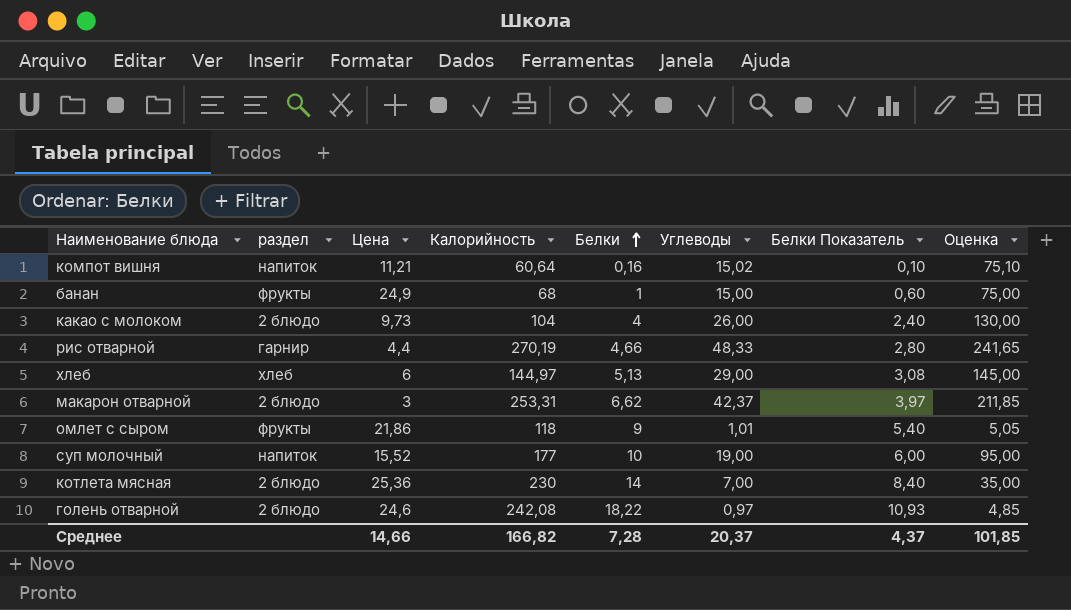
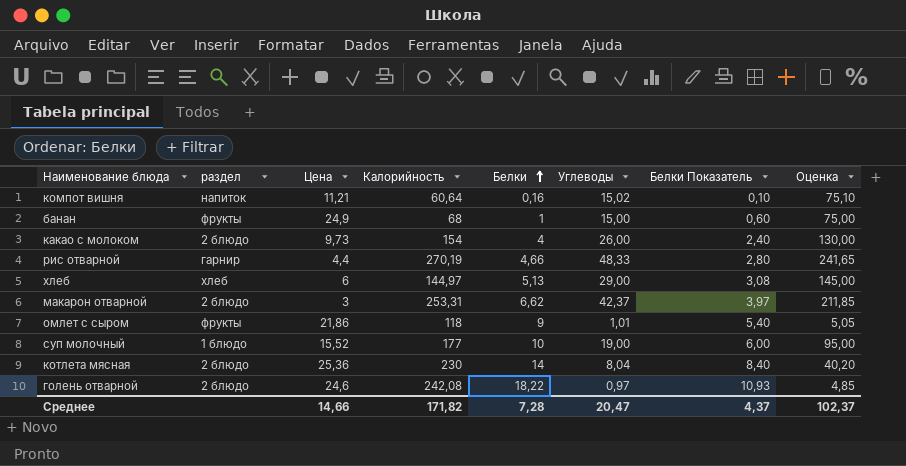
какао с молоком | Калорийность: 104 -> 154
суп молочный | раздел: напиток -> 1 блюдо
котлета мясная | Углеводы: 7,00 -> 8,04
котлета мясная | Оценка: 35,00 -> 40,20
Среднее | Калорийность: 166,82 -> 171,82
Среднее | Углеводы: 20,37 -> 20,47
Среднее | Оценка: 101,85 -> 102,37

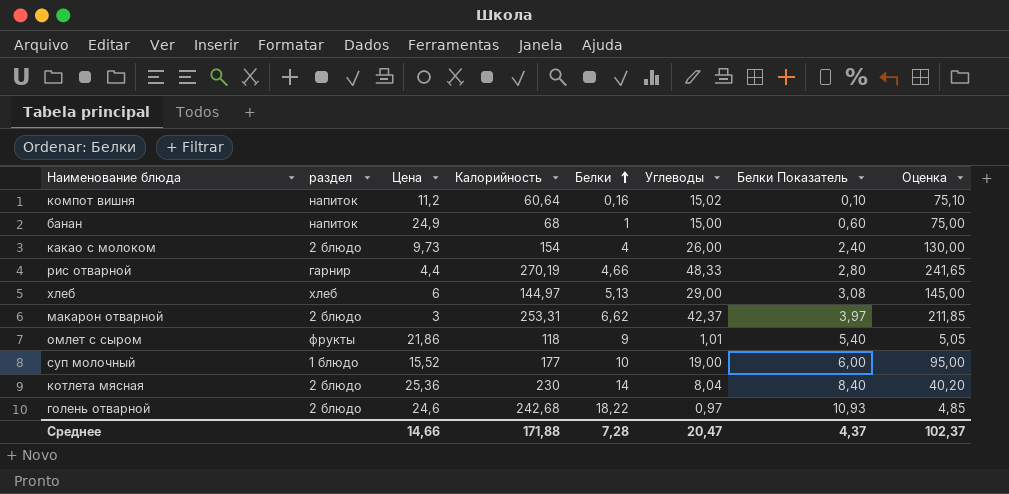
компот вишня | Цена: 11,21 -> 11,2
банан | раздел: фрукты -> напиток
голень отварной | Калорийность: 242,08 -> 242,68
Среднее | Калорийность: 171,82 -> 171,88

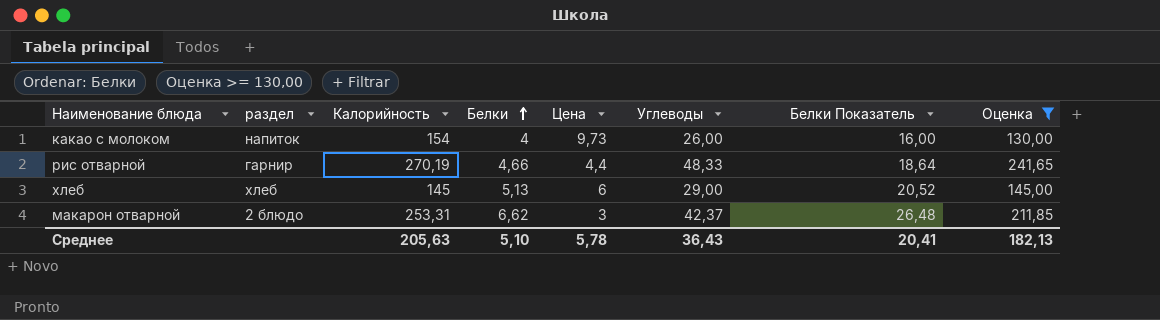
filter: none -> Оценка >= 130,00
column Цена | position: 3 -> 5
column Белки Показатель | formula: [Белки] * 0,6 -> [Белки] * 4
какао с молоком | раздел: 2 блюдо -> напиток
хлеб | Калорийность: 144,97 -> 145
Среднее | Калорийность: 171,88 -> 205,63
Среднее | Белки: 7,28 -> 5,10
Среднее | Цена: 14,66 -> 5,78
Среднее | Углеводы: 20,47 -> 36,43
Среднее | Белки Показатель: 4,37 -> 20,41
Среднее | Оценка: 102,37 -> 182,13

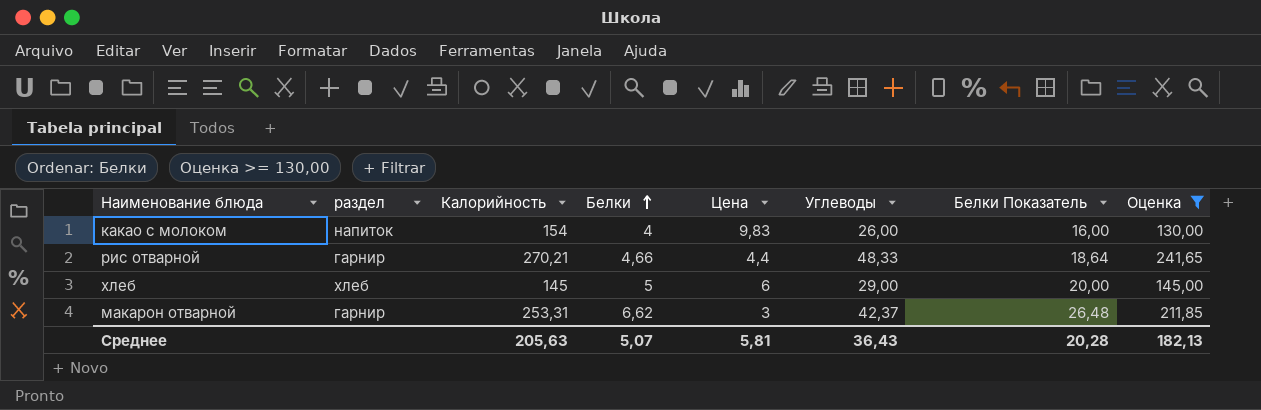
какао с молоком | Цена: 9,73 -> 9,83
рис отварной | Калорийность: 270,19 -> 270,21
хлеб | Белки: 5,13 -> 5
хлеб | Белки Показатель: 20,52 -> 20,00
макарон отварной | раздел: 2 блюдо -> гарнир
Среднее | Белки: 5,10 -> 5,07
Среднее | Цена: 5,78 -> 5,81
Среднее | Белки Показатель: 20,41 -> 20,28

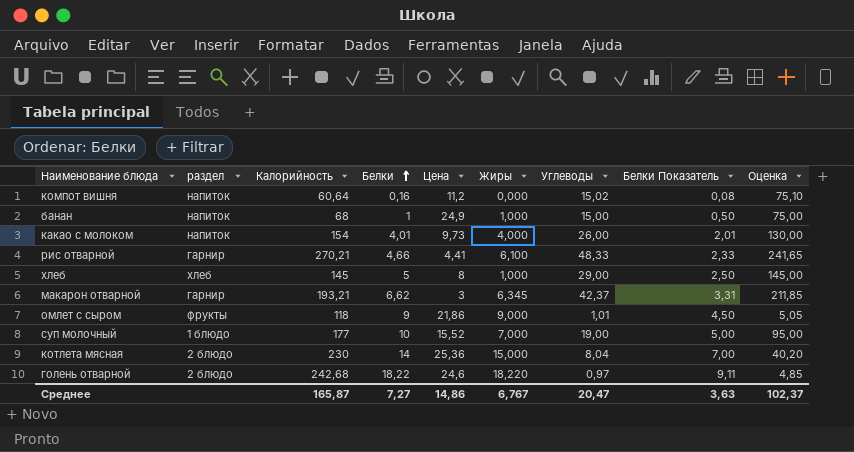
filter: Оценка >= 130,00 -> none
column Жиры | position: none -> 6
column Белки Показатель | formula: [Белки] * 4 -> [Белки] * 0,5
какао с молоком | Белки: 4 -> 4,01
какао с молоком | Цена: 9,83 -> 9,73
рис отварной | Цена: 4,4 -> 4,41
хлеб | Цена: 6 -> 8
макарон отварной | Калорийность: 253,31 -> 193,21
Среднее | Калорийность: 205,63 -> 165,87
Среднее | Белки: 5,07 -> 7,27
Среднее | Цена: 5,81 -> 14,86
Среднее | Углеводы: 36,43 -> 20,47
Среднее | Белки Показатель: 20,28 -> 3,63
Среднее | Оценка: 182,13 -> 102,37

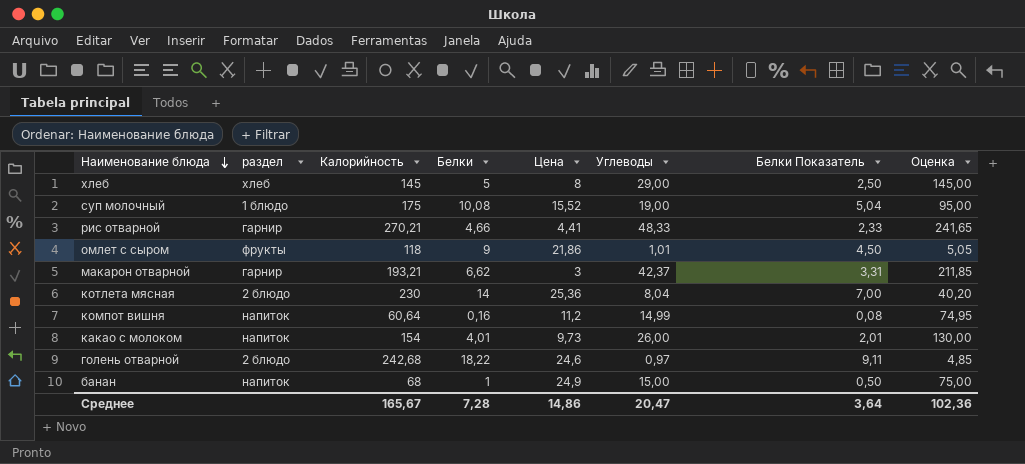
row order: Белки ascending -> Наименование блюда descending
column Жиры | position: 6 -> none
суп молочный | Калорийность: 177 -> 175
суп молочный | Белки: 10 -> 10,08
суп молочный | Белки Показатель: 5,00 -> 5,04
компот вишня | Углеводы: 15,02 -> 14,99
компот вишня | Оценка: 75,10 -> 74,95
Среднее | Калорийность: 165,87 -> 165,67
Среднее | Белки: 7,27 -> 7,28
Среднее | Белки Показатель: 3,63 -> 3,64
Среднее | Оценка: 102,37 -> 102,36

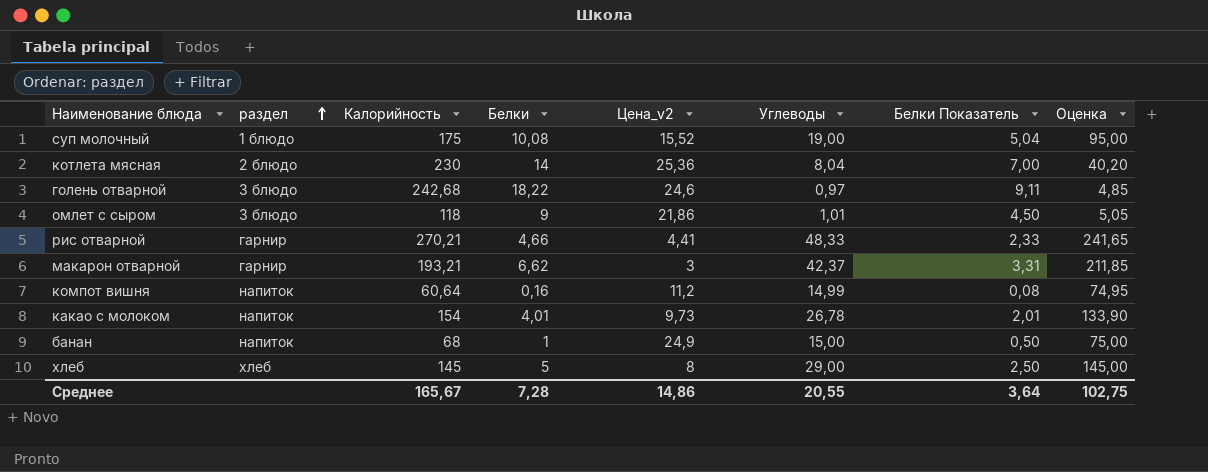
row order: Наименование блюда descending -> раздел ascending
column name: Цена -> Цена_v2
голень отварной | раздел: 2 блюдо -> 3 блюдо
омлет с сыром | раздел: фрукты -> 3 блюдо
какао с молоком | Углеводы: 26,00 -> 26,78
какао с молоком | Оценка: 130,00 -> 133,90
Среднее | Углеводы: 20,47 -> 20,55
Среднее | Оценка: 102,36 -> 102,75

